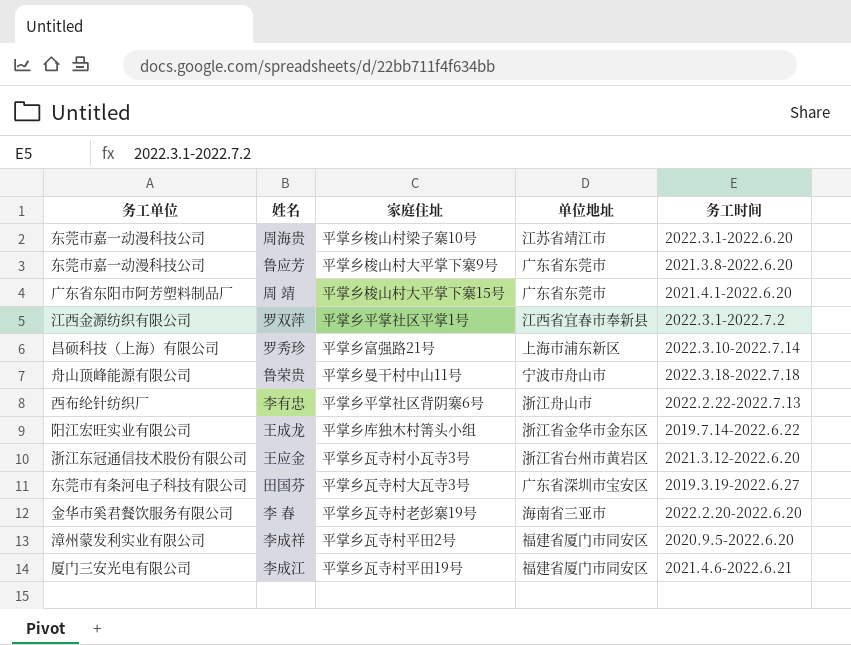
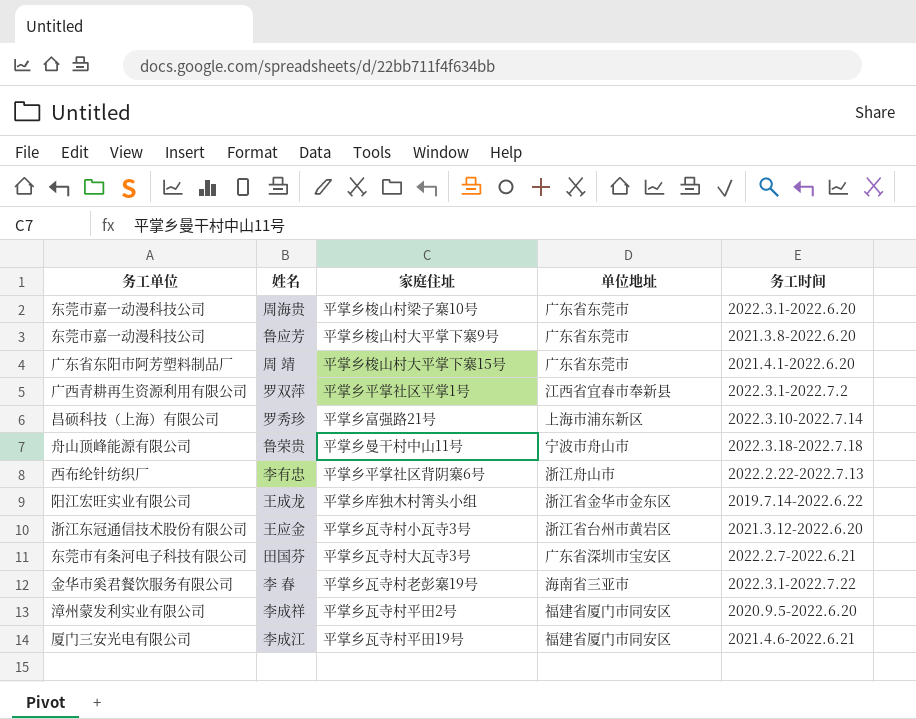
周海贵 | 单位地址: 江苏省靖江市 -> 广东省东莞市
罗双萍 | 务工单位: 江西金源纺织有限公司 -> 广西青耕再生资源利用有限公司
田国芬 | 务工时间: 2019.3.19-2022.6.27 -> 2022.2.7-2022.6.21
李 春 | 务工时间: 2022.2.20-2022.6.20 -> 2022.3.1-2022.7.22

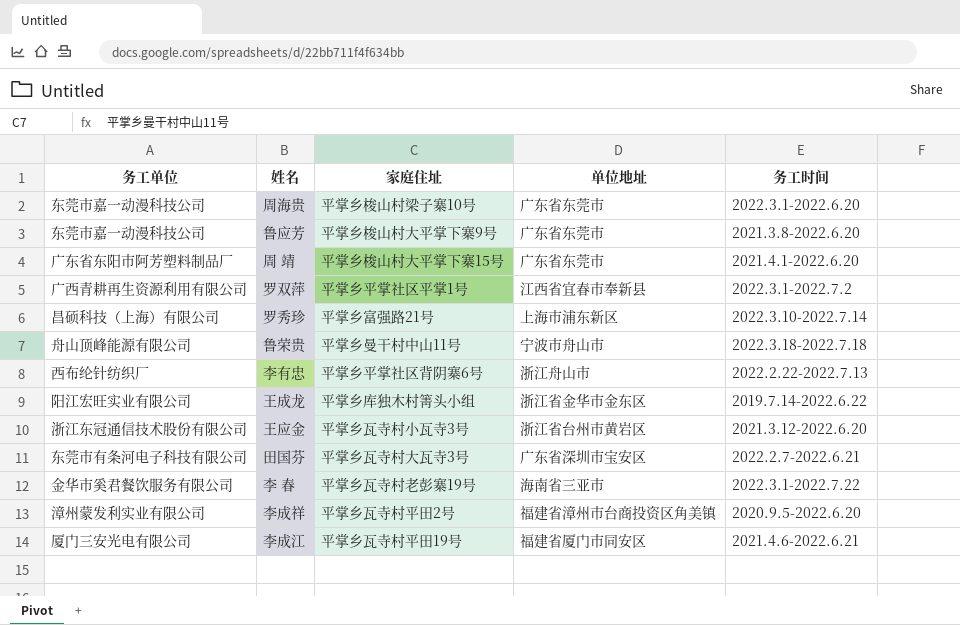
李成祥 | 单位地址: 福建省厦门市同安区 -> 福建省漳州市台商投资区角美镇

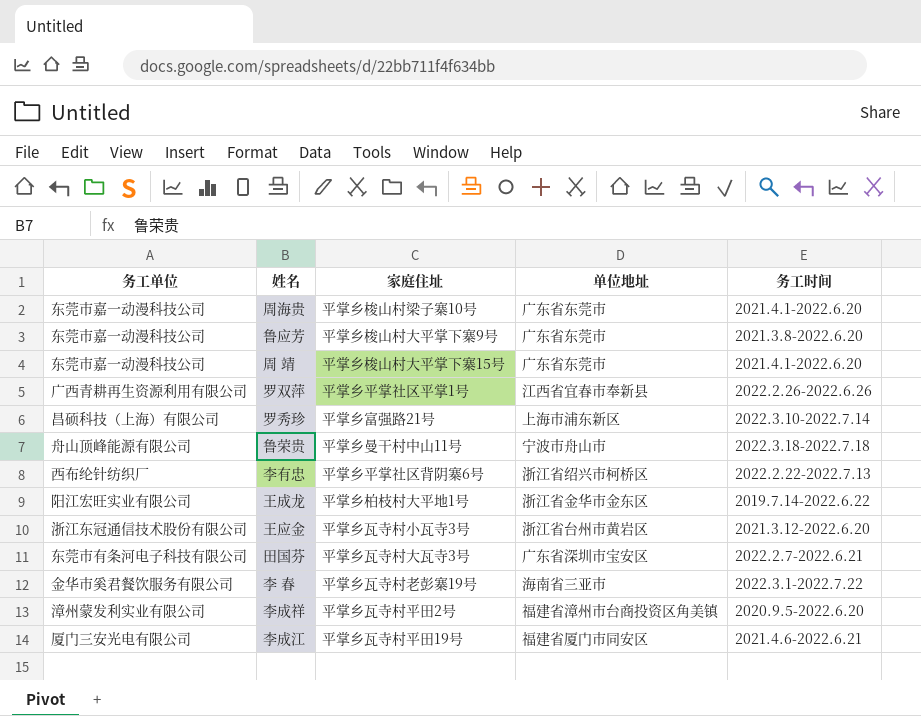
周海贵 | 务工时间: 2022.3.1-2022.6.20 -> 2021.4.1-2022.6.20
周 靖 | 务工单位: 广东省东阳市阿芳塑料制品厂 -> 东莞市嘉一动漫科技公司
罗双萍 | 务工时间: 2022.3.1-2022.7.2 -> 2022.2.26-2022.6.26
李有忠 | 单位地址: 浙江舟山市 -> 浙江省绍兴市柯桥区
王成龙 | 家庭住址: 平掌乡库独木村箐头小组 -> 平掌乡柏枝村大平地1号

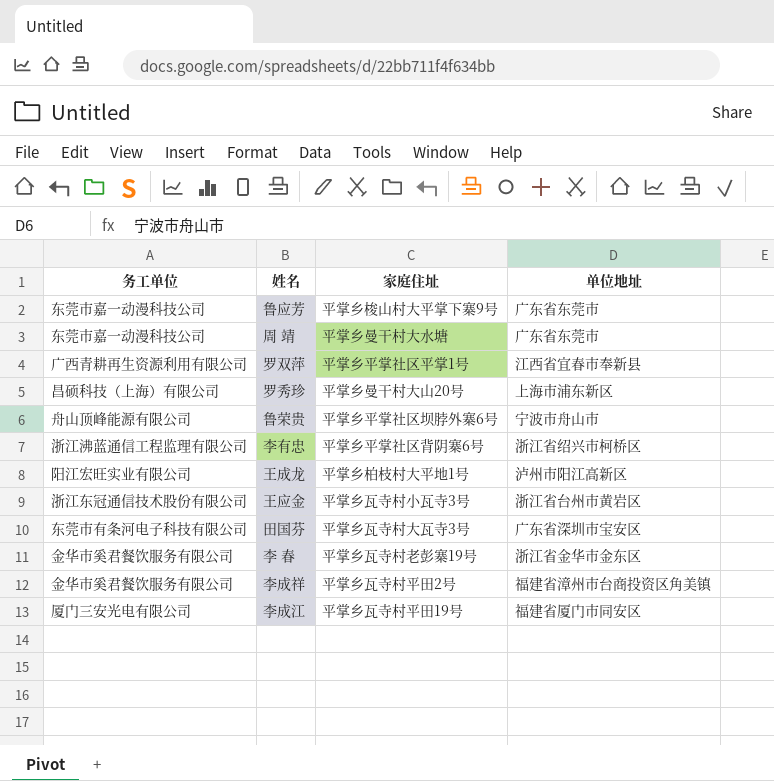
column 务工时间 | position: 5 -> none
row 周海贵: 东莞市嘉一动漫科技公司 | 平掌乡梭山村梁子寨10号 | 广东省东莞市 | 2021.4.1-2022.6.20 -> none
周 靖 | 家庭住址: 平掌乡梭山村大平掌下寨15号 -> 平掌乡曼干村大水塘
罗秀珍 | 家庭住址: 平掌乡富强路21号 -> 平掌乡曼干村大山20号
鲁荣贵 | 家庭住址: 平掌乡曼干村中山11号 -> 平掌乡平掌社区坝脖外寨6号
李有忠 | 务工单位: 西布纶针纺织厂 -> 浙江沸蓝通信工程监理有限公司
王成龙 | 单位地址: 浙江省金华市金东区 -> 泸州市阳江高新区
李 春 | 单位地址: 海南省三亚市 -> 浙江省金华市金东区
李成祥 | 务工单位: 漳州蒙发利实业有限公司 -> 金华市奚君餐饮服务有限公司

